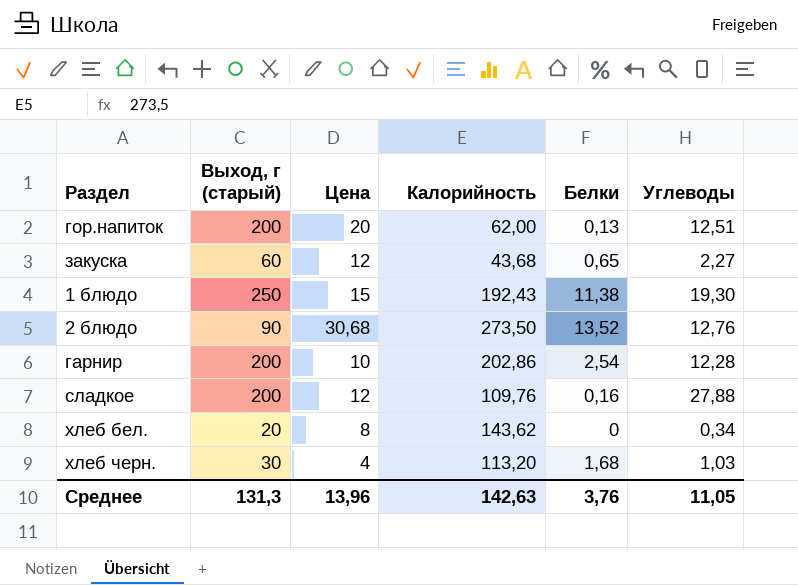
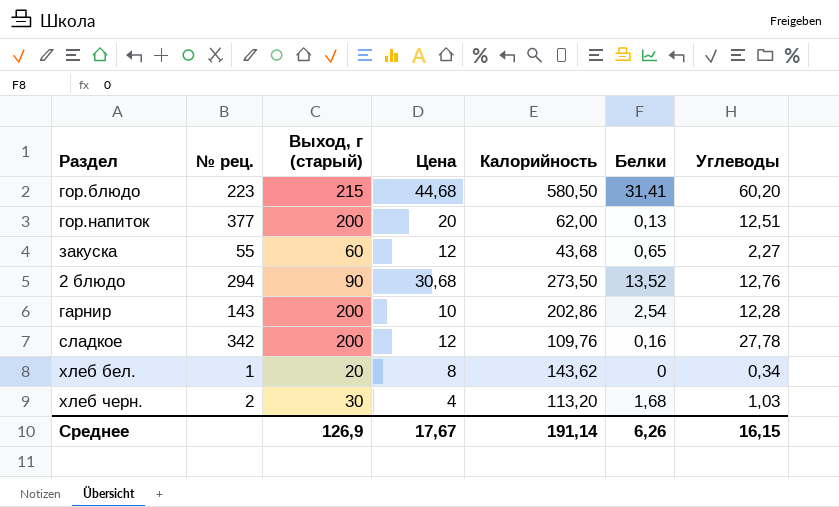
column № рец. | position: none -> 2
row 1 блюдо: 250 | 15 | 192,43 | 11,38 | 19,30 -> none
row гор.блюдо: none -> 223 | 215 | 44,68 | 580,50 | 31,41 | 60,20
сладкое | Углеводы: 27,88 -> 27,78
Среднее | Выход, г (старый): 131,3 -> 126,9
Среднее | Цена: 13,96 -> 17,67
Среднее | Калорийность: 142,63 -> 191,14
Среднее | Белки: 3,76 -> 6,26
Среднее | Углеводы: 11,05 -> 16,15

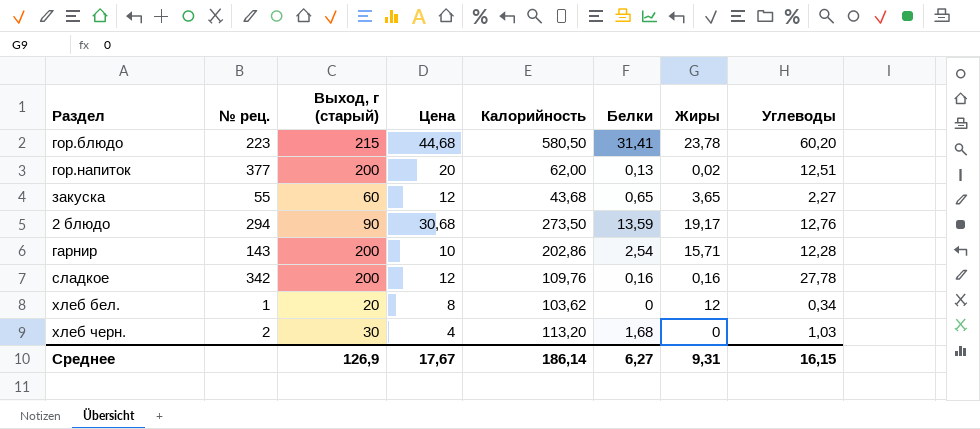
column Жиры | position: none -> 7
2 блюдо | Белки: 13,52 -> 13,59
хлеб бел. | Калорийность: 143,62 -> 103,62
Среднее | Калорийность: 191,14 -> 186,14
Среднее | Белки: 6,26 -> 6,27

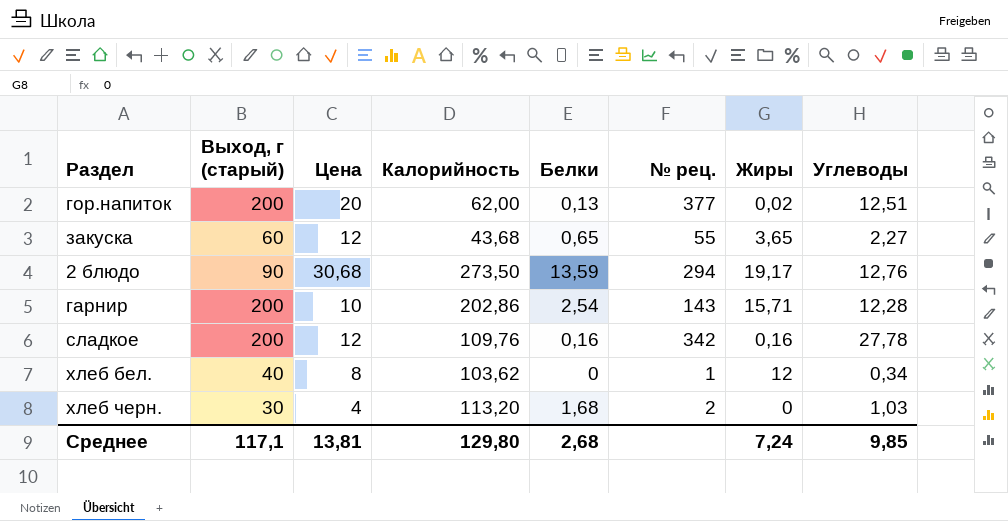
column № рец. | position: 2 -> 6
row гор.блюдо: 223 | 215 | 44,68 | 580,50 | 31,41 | 23,78 | 60,20 -> none
хлеб бел. | Выход, г (старый): 20 -> 40
Среднее | Выход, г (старый): 126,9 -> 117,1
Среднее | Цена: 17,67 -> 13,81
Среднее | Калорийность: 186,14 -> 129,80
Среднее | Белки: 6,27 -> 2,68
Среднее | Жиры: 9,31 -> 7,24
Среднее | Углеводы: 16,15 -> 9,85

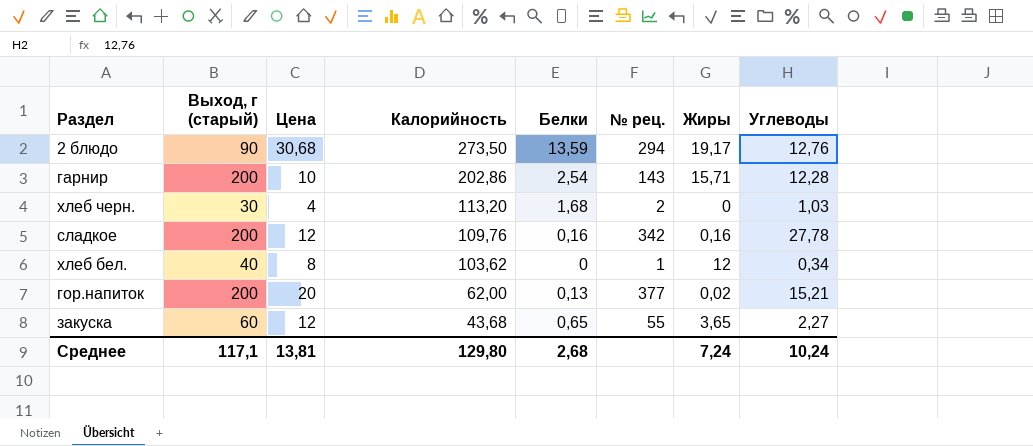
row order: none -> Калорийность descending
гор.напиток | Углеводы: 12,51 -> 15,21
Среднее | Углеводы: 9,85 -> 10,24

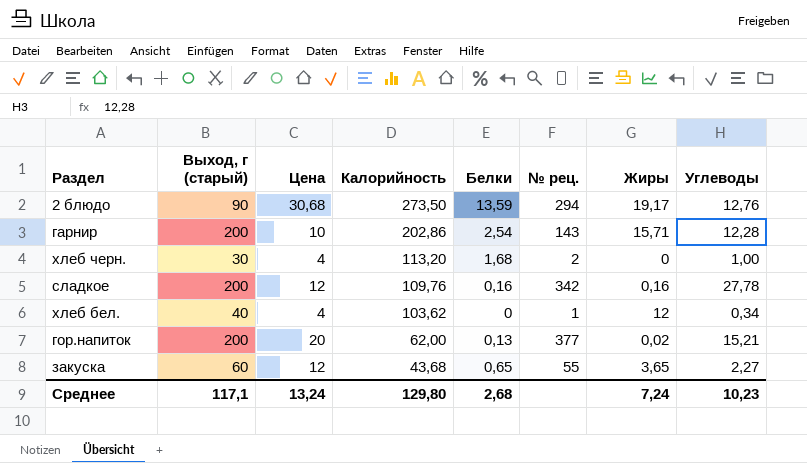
хлеб черн. | Углеводы: 1,03 -> 1,00
хлеб бел. | Цена: 8 -> 4
Среднее | Цена: 13,81 -> 13,24
Среднее | Углеводы: 10,24 -> 10,23

